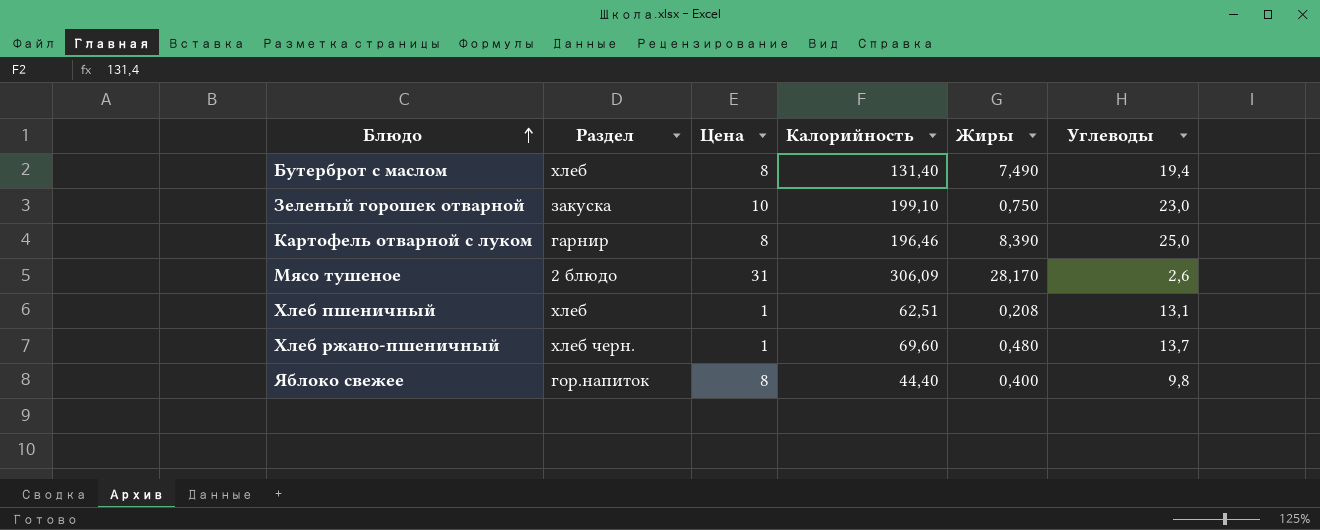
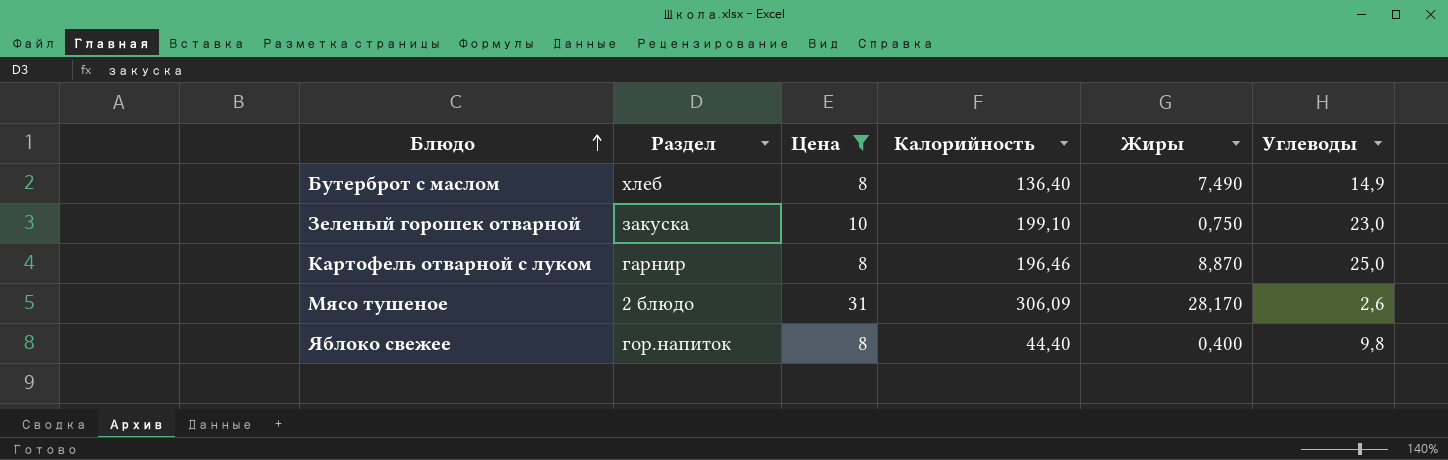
filter: none -> Цена != 1
Бутерброт с маслом | Калорийность: 131,40 -> 136,40
Бутерброт с маслом | Углеводы: 19,4 -> 14,9
Картофель отварной с луком | Жиры: 8,390 -> 8,870

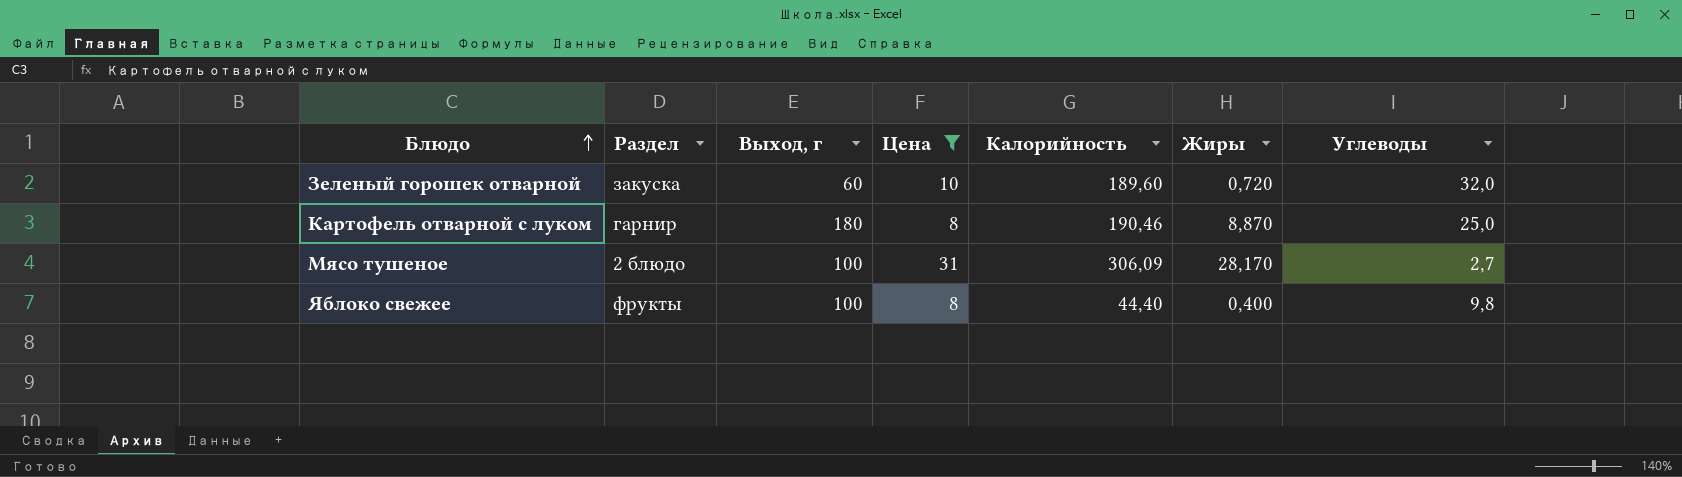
column Выход, г | position: none -> 3
row Бутерброт с маслом: хлеб | 8 | 136,40 | 7,490 | 14,9 -> none
Зеленый горошек отварной | Калорийность: 199,10 -> 189,60
Зеленый горошек отварной | Жиры: 0,750 -> 0,720
Зеленый горошек отварной | Углеводы: 23,0 -> 32,0
Картофель отварной с луком | Калорийность: 196,46 -> 190,46
Мясо тушеное | Углеводы: 2,6 -> 2,7
Яблоко свежее | Раздел: гор.напиток -> фрукты

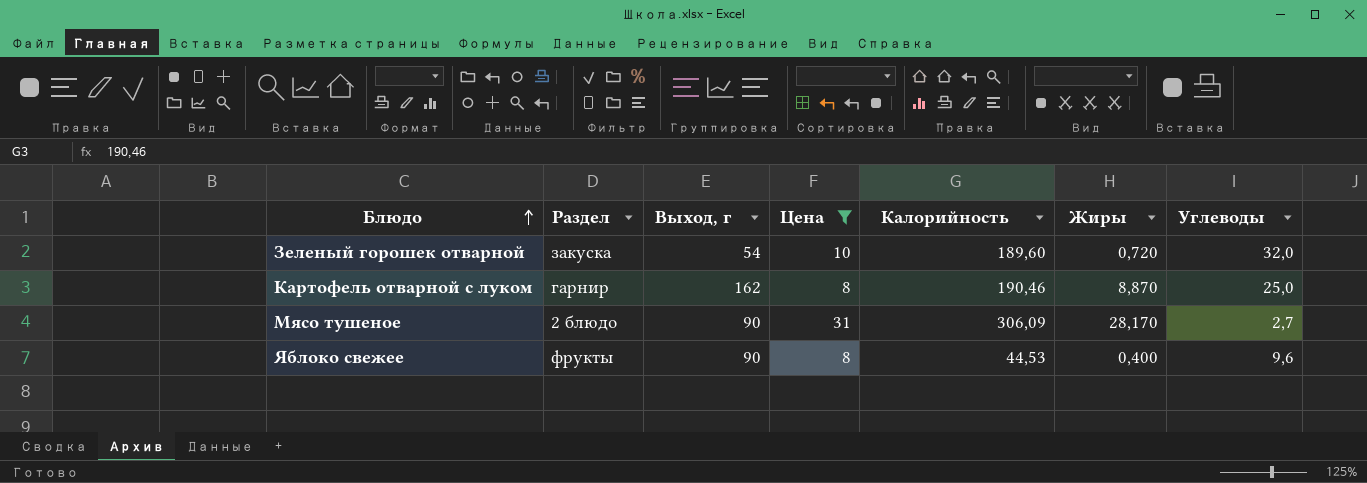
Зеленый горошек отварной | Выход, г: 60 -> 54
Картофель отварной с луком | Выход, г: 180 -> 162
Мясо тушеное | Выход, г: 100 -> 90
Яблоко свежее | Выход, г: 100 -> 90
Яблоко свежее | Калорийность: 44,40 -> 44,53
Яблоко свежее | Углеводы: 9,8 -> 9,6

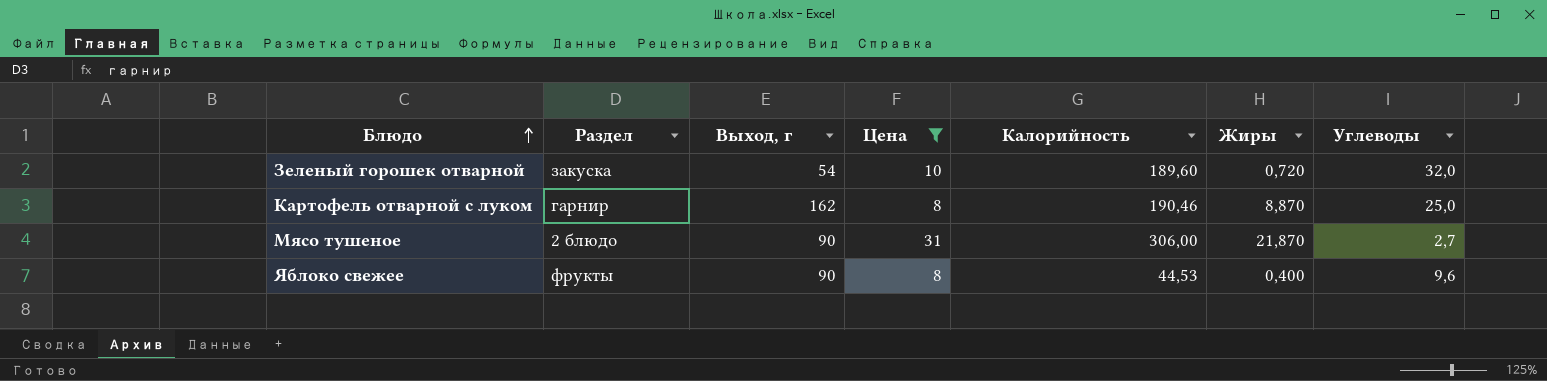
Мясо тушеное | Калорийность: 306,09 -> 306,00
Мясо тушеное | Жиры: 28,170 -> 21,870

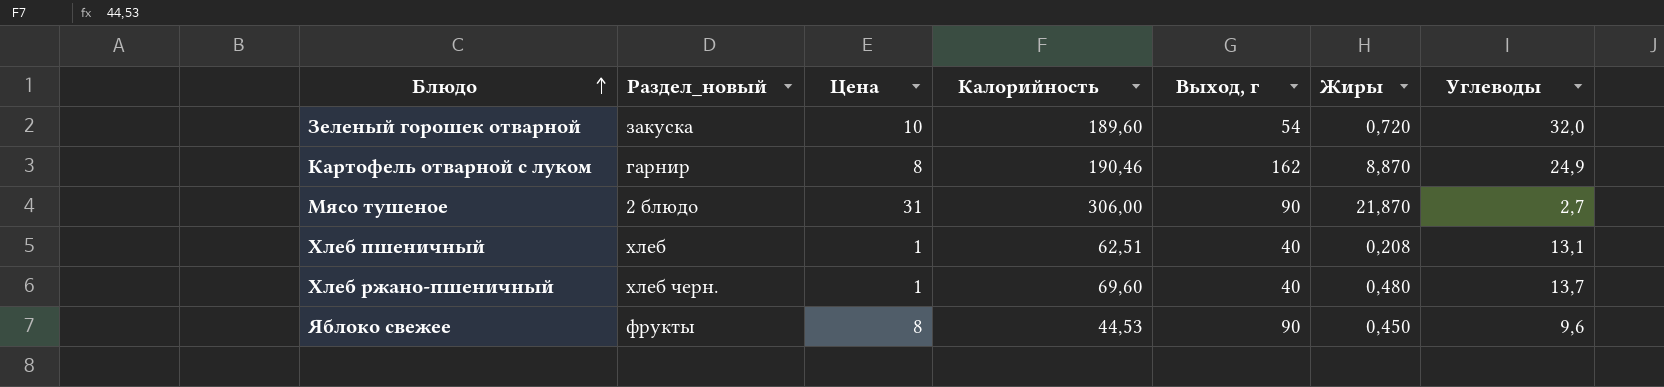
filter: Цена != 1 -> none
column name: Раздел -> Раздел_новый
column Выход, г | position: 3 -> 5
Картофель отварной с луком | Углеводы: 25,0 -> 24,9
Яблоко свежее | Жиры: 0,400 -> 0,450

